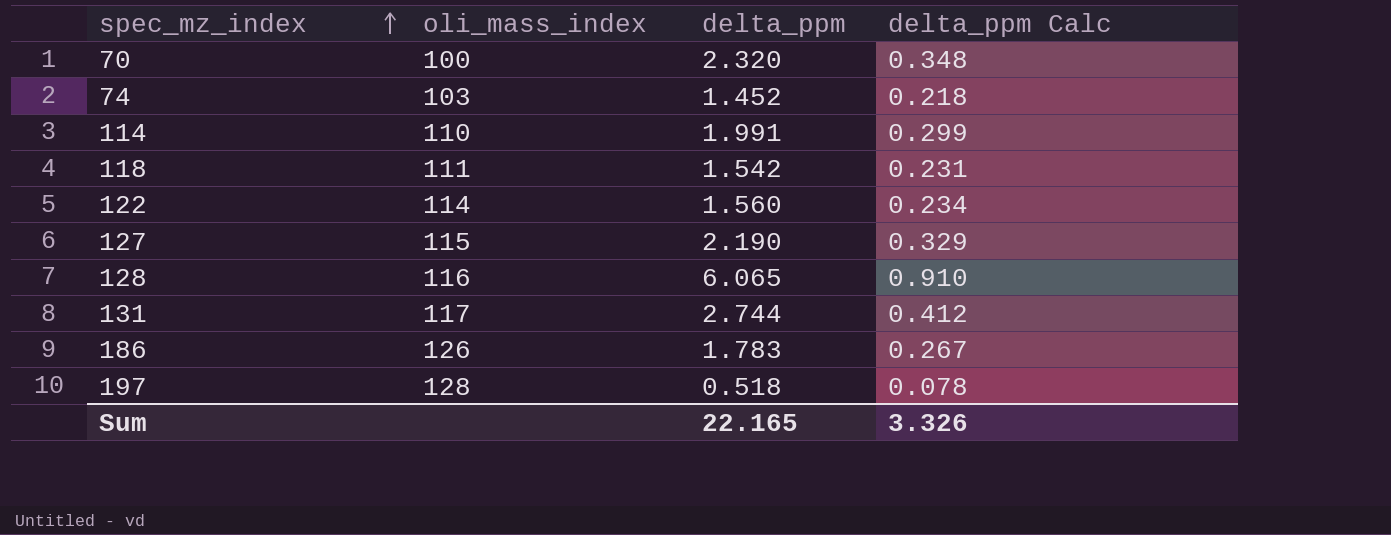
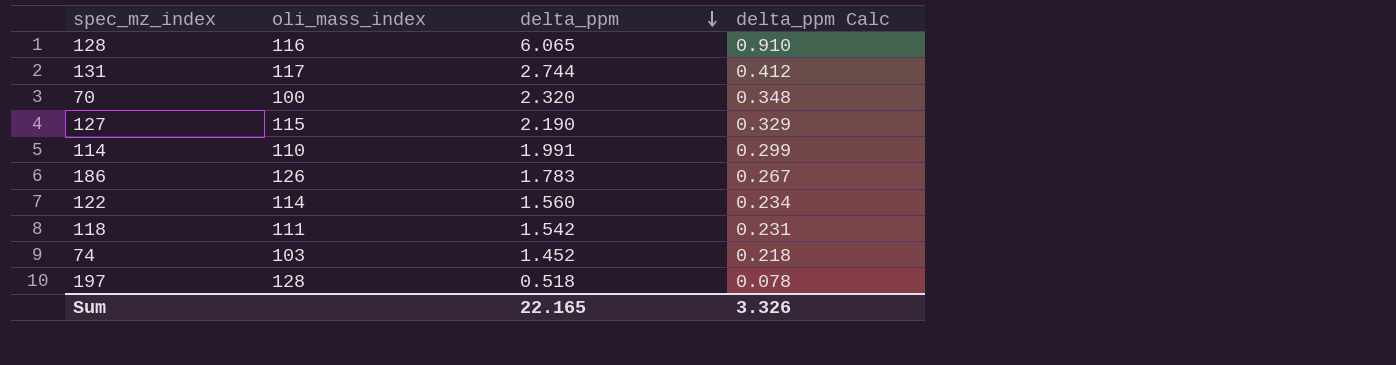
row order: spec_mz_index ascending -> delta_ppm descending

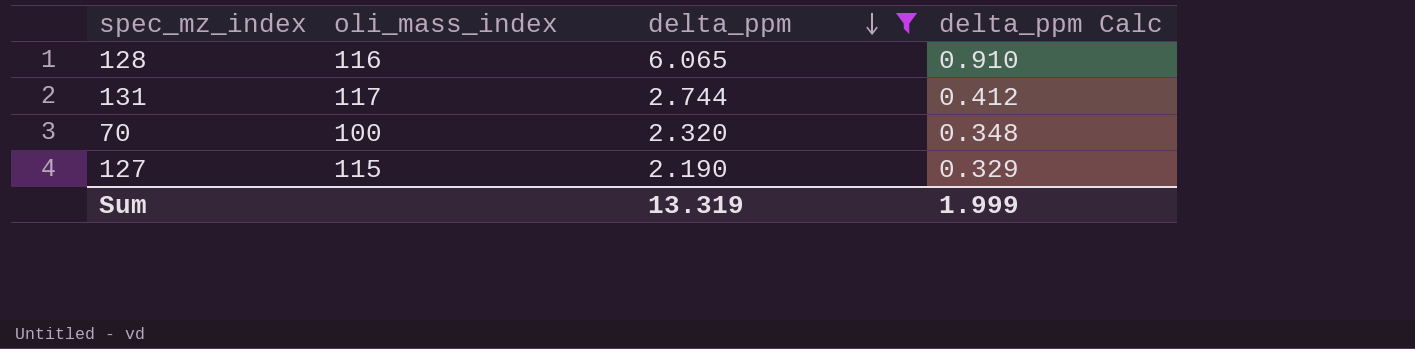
filter: none -> delta_ppm >= 2.190
Sum | delta_ppm: 22.165 -> 13.319
Sum | delta_ppm Calc: 3.326 -> 1.999

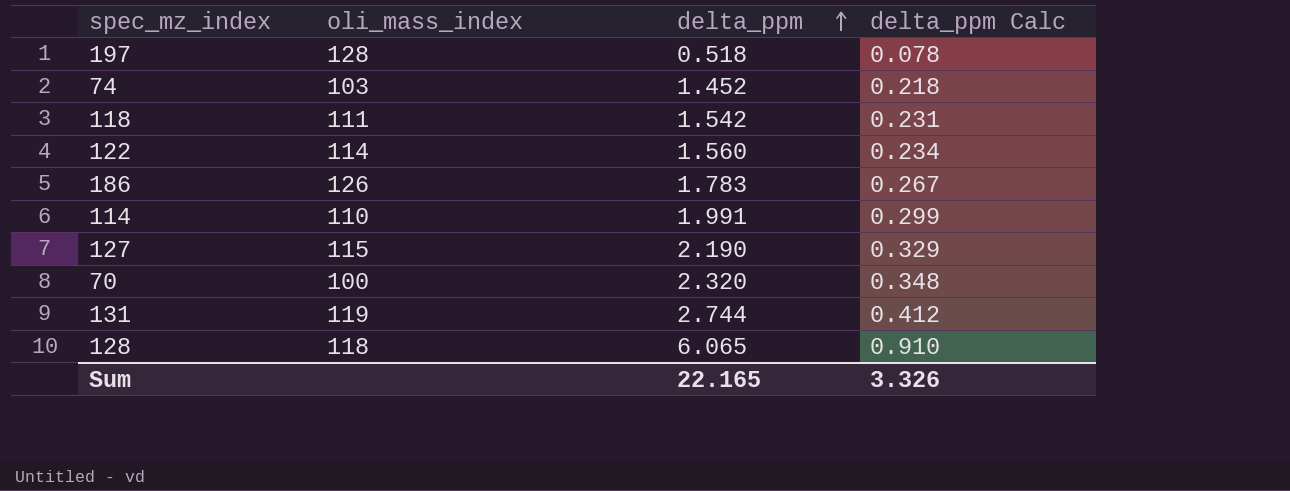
filter: delta_ppm >= 2.190 -> none
row order: delta_ppm descending -> delta_ppm ascending
131 | oli_mass_index: 117 -> 119
128 | oli_mass_index: 116 -> 118
Sum | delta_ppm: 13.319 -> 22.165
Sum | delta_ppm Calc: 1.999 -> 3.326

